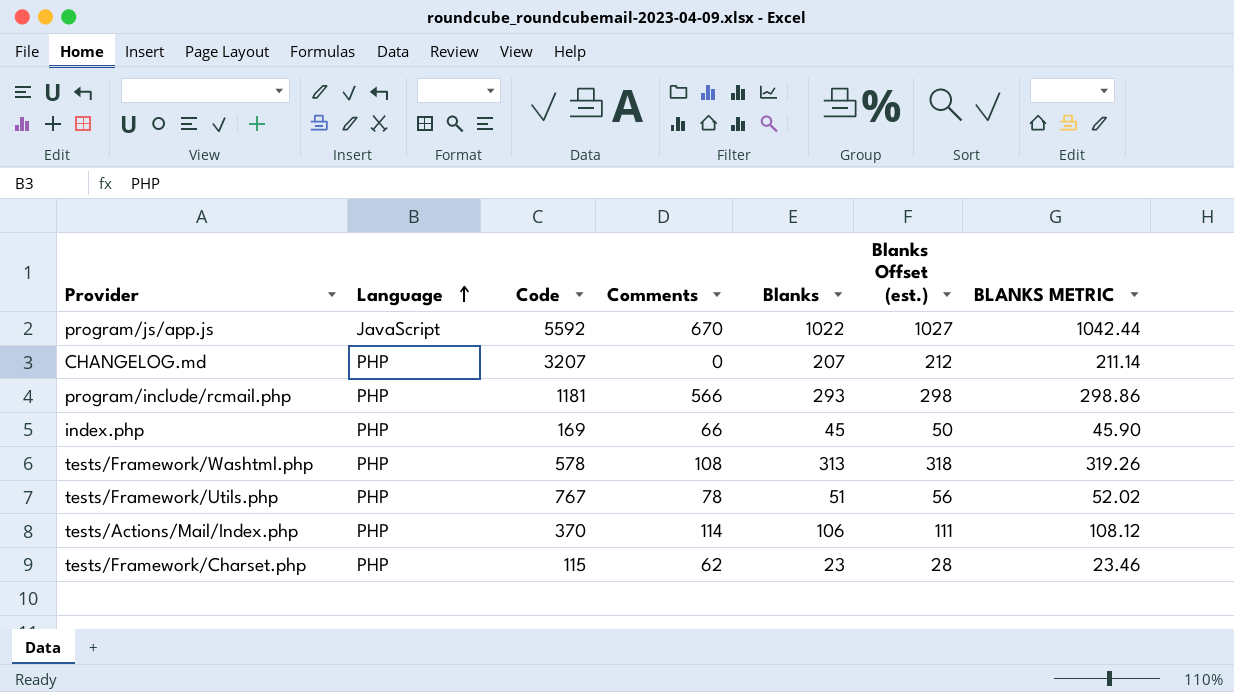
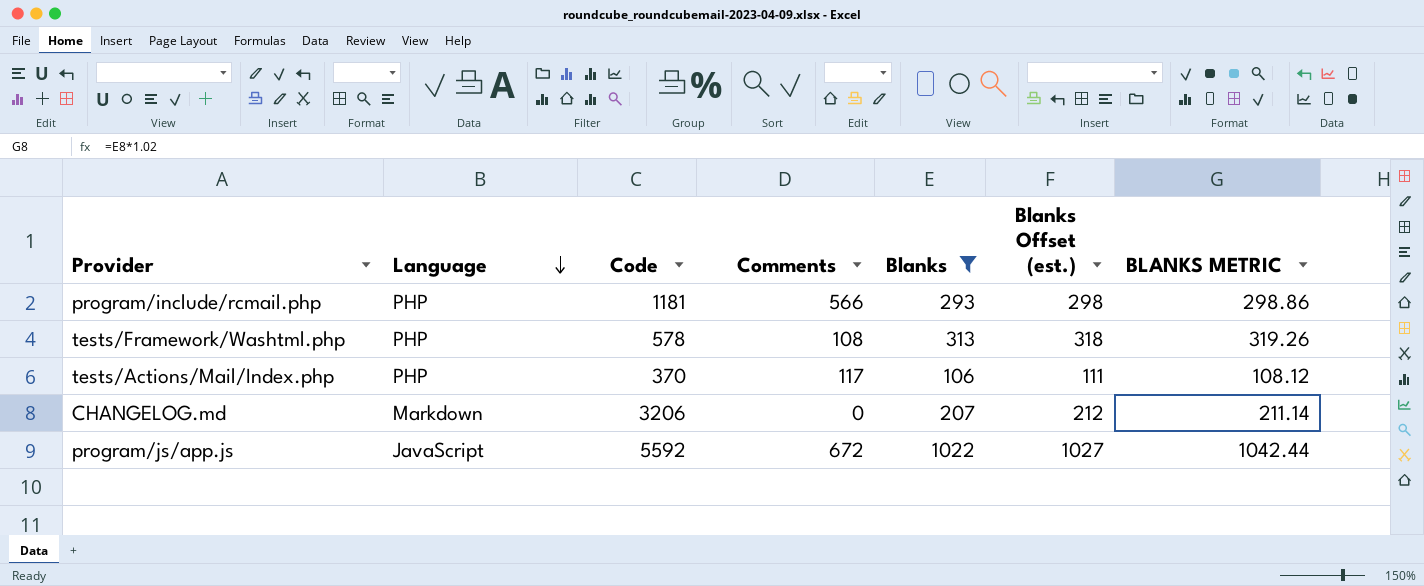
filter: none -> Blanks >= 106
row order: Language ascending -> Language descending
tests/Actions/Mail/Index.php | Comments: 114 -> 117
CHANGELOG.md | Language: PHP -> Markdown
CHANGELOG.md | Code: 3207 -> 3206
program/js/app.js | Comments: 670 -> 672

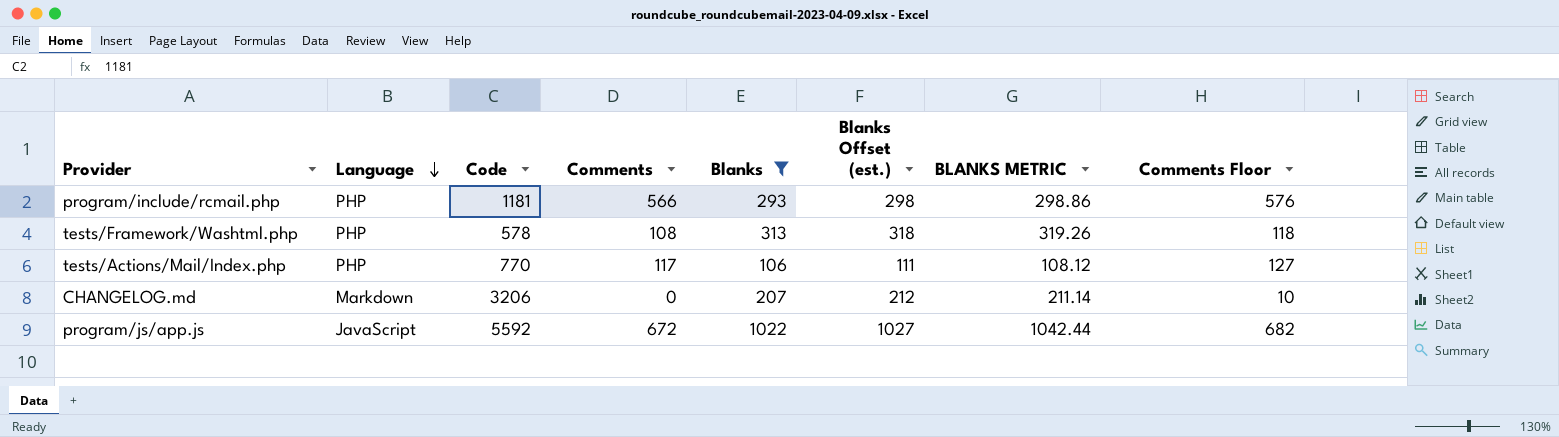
column Comments Floor | formula: none -> [Comments] + 10
tests/Actions/Mail/Index.php | Code: 370 -> 770

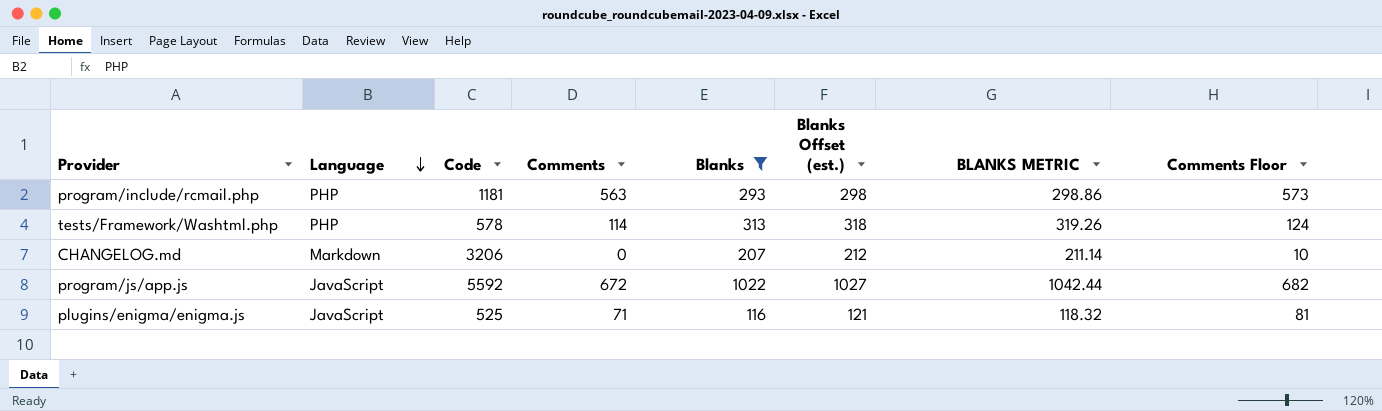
row tests/Actions/Mail/Index.php: PHP | 770 | 117 | 106 | 111 | 108.12 | 127 -> none
program/include/rcmail.php | Comments: 566 -> 563
program/include/rcmail.php | Comments Floor: 576 -> 573
tests/Framework/Washtml.php | Comments: 108 -> 114
tests/Framework/Washtml.php | Comments Floor: 118 -> 124
row plugins/enigma/enigma.js: none -> JavaScript | 525 | 71 | 116 | 121 | 118.32 | 81

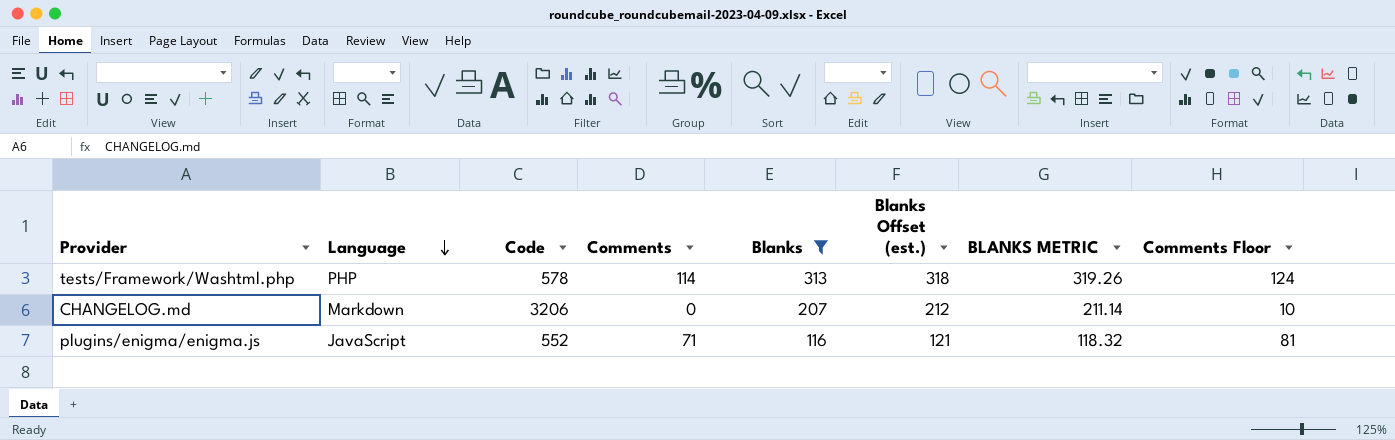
row program/include/rcmail.php: PHP | 1181 | 563 | 293 | 298 | 298.86 | 573 -> none
row program/js/app.js: JavaScript | 5592 | 672 | 1022 | 1027 | 1042.44 | 682 -> none
plugins/enigma/enigma.js | Code: 525 -> 552

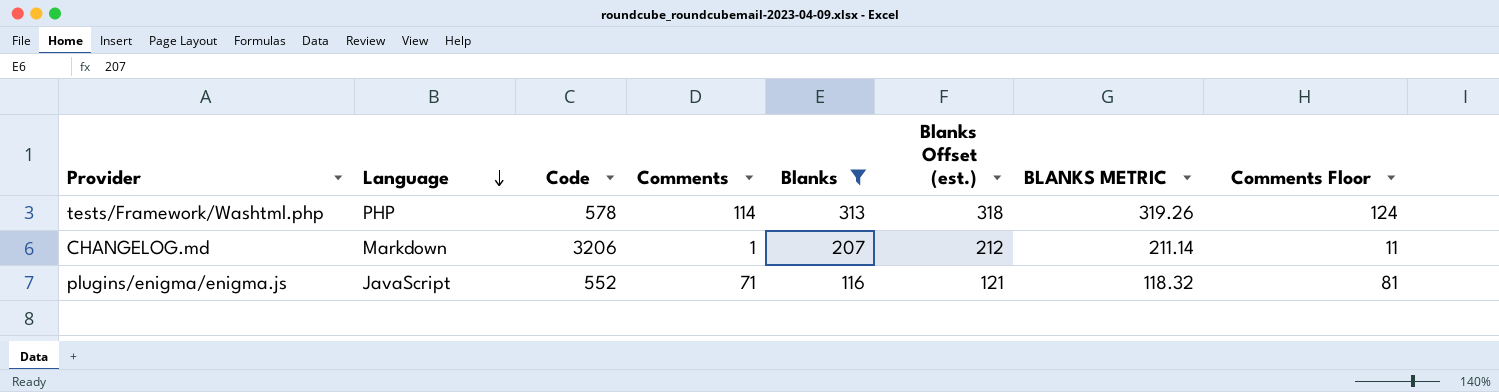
CHANGELOG.md | Comments: 0 -> 1
CHANGELOG.md | Comments Floor: 10 -> 11

